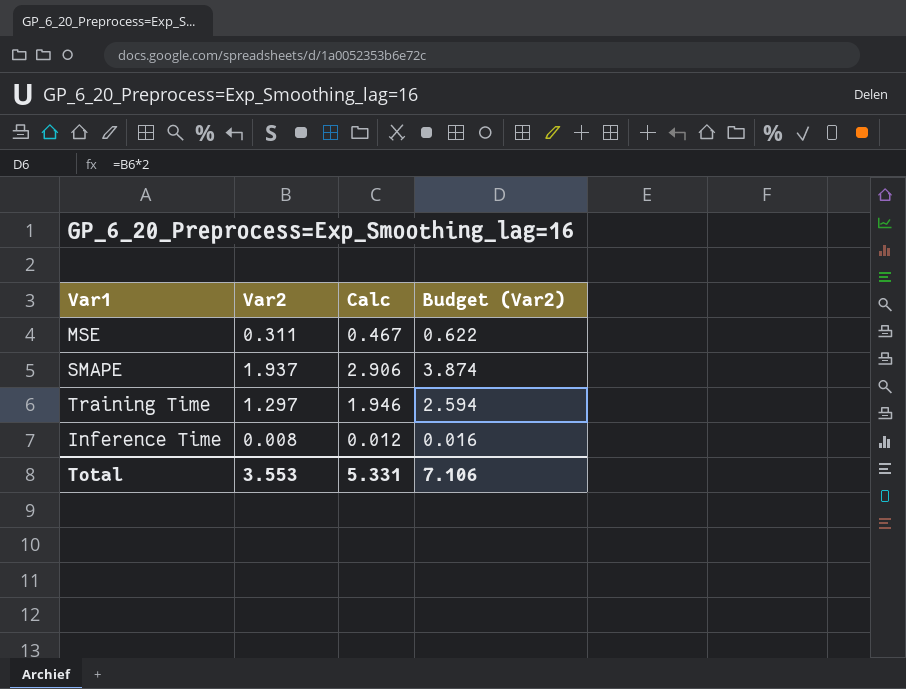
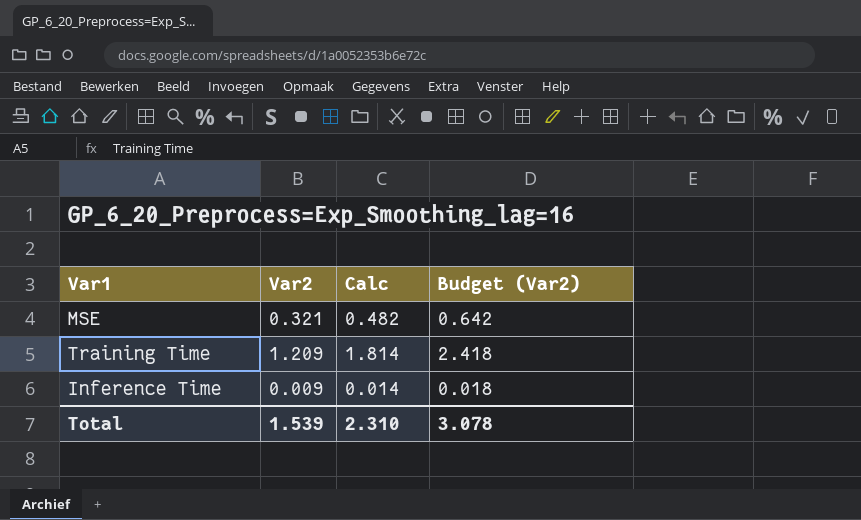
row SMAPE: 1.937 | 2.906 | 3.874 -> none
MSE | Var2: 0.311 -> 0.321
MSE | Calc: 0.467 -> 0.482
MSE | Budget (Var2): 0.622 -> 0.642
Training Time | Var2: 1.297 -> 1.209
Training Time | Calc: 1.946 -> 1.814
Training Time | Budget (Var2): 2.594 -> 2.418
Inference Time | Var2: 0.008 -> 0.009
Inference Time | Calc: 0.012 -> 0.014
Inference Time | Budget (Var2): 0.016 -> 0.018
Total | Var2: 3.553 -> 1.539
Total | Calc: 5.331 -> 2.310
Total | Budget (Var2): 7.106 -> 3.078

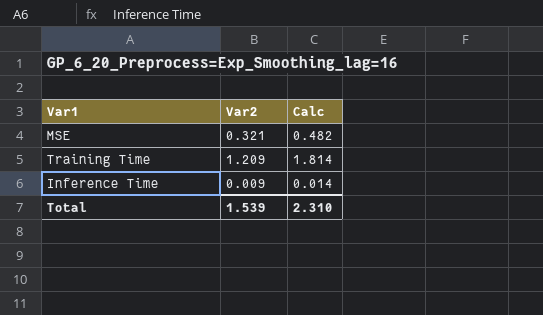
column Budget (Var2) | formula: [Var2] * 2 -> none

